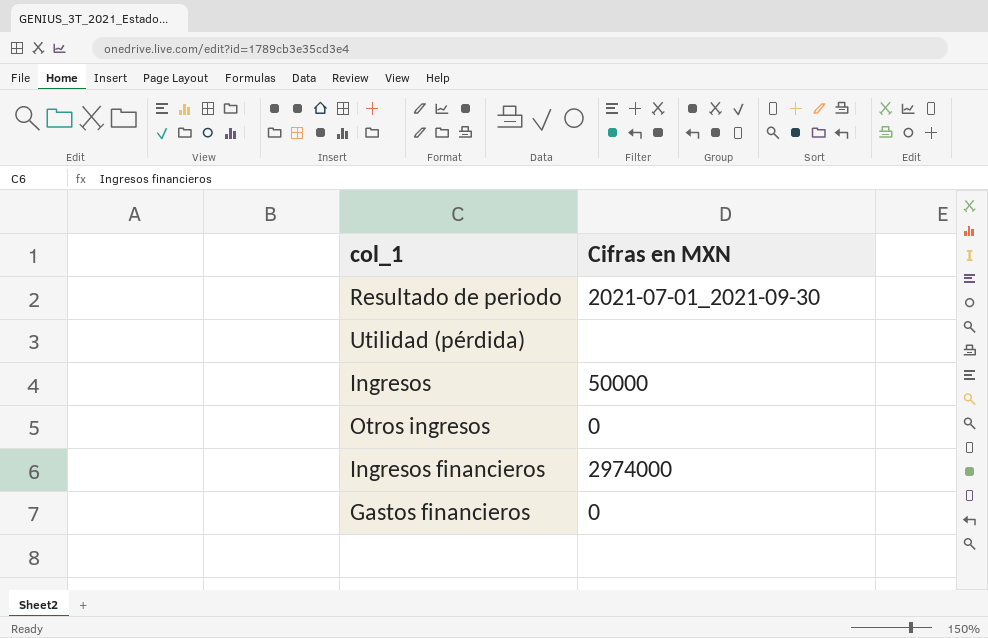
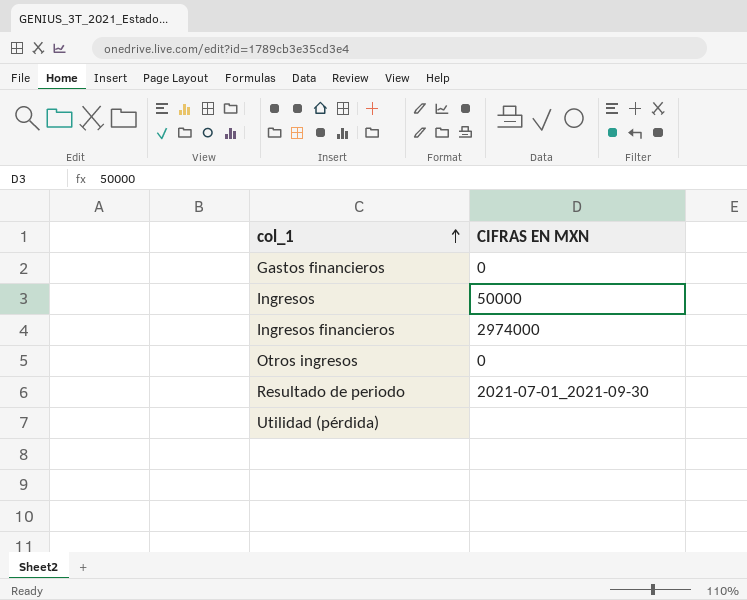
row order: none -> col_1 ascending
column name: Cifras en MXN -> CIFRAS EN MXN

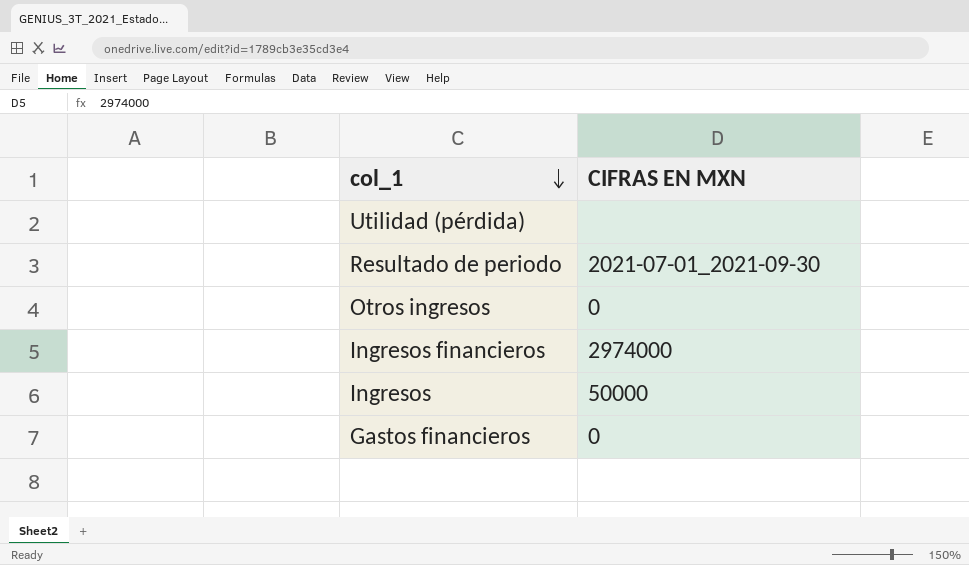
row order: col_1 ascending -> col_1 descending

